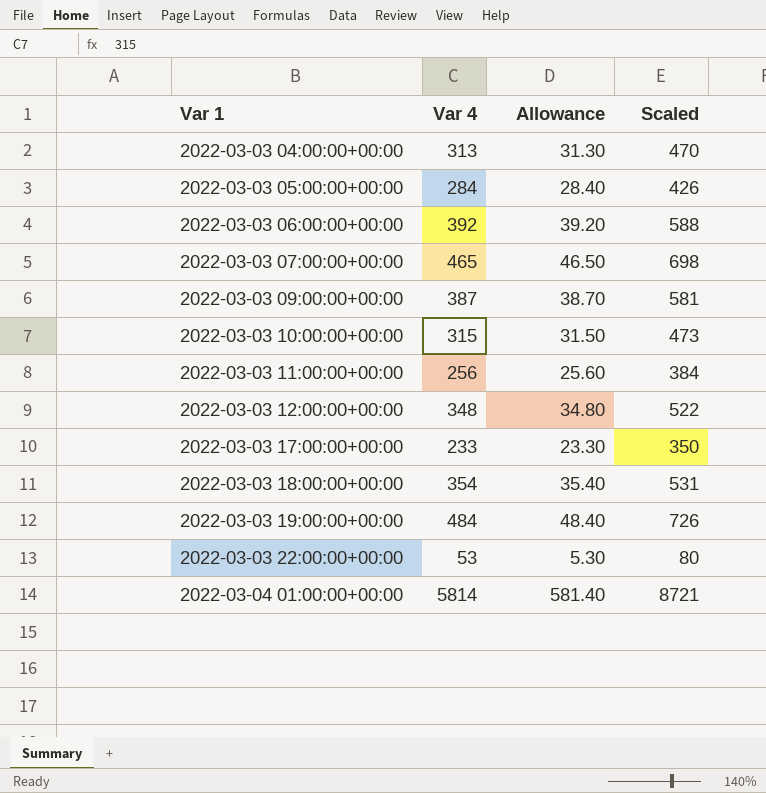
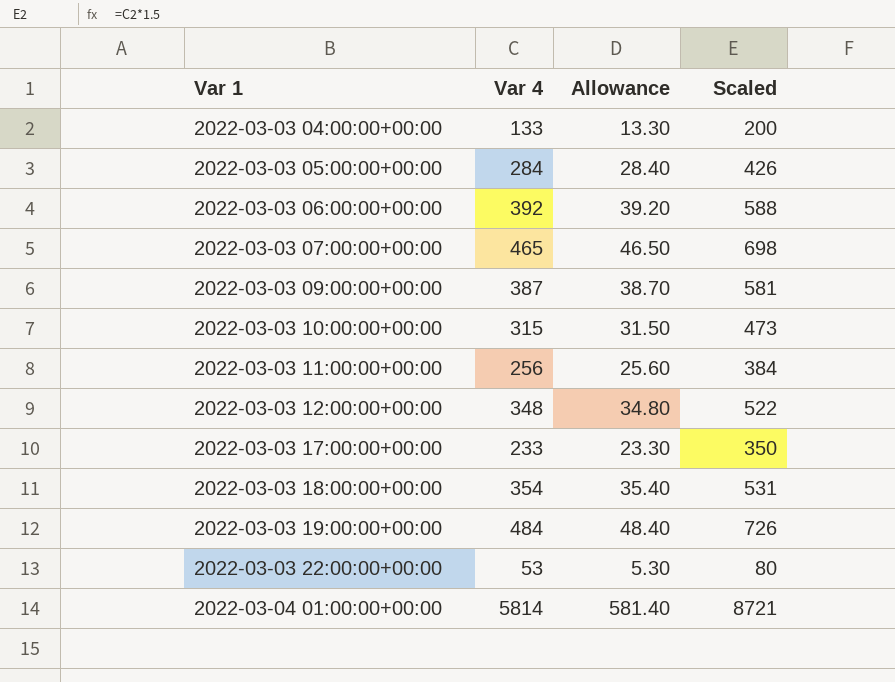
2022-03-03 04:00:00+00:00 | Var 4: 313 -> 133
2022-03-03 04:00:00+00:00 | Allowance: 31.30 -> 13.30
2022-03-03 04:00:00+00:00 | Scaled: 470 -> 200

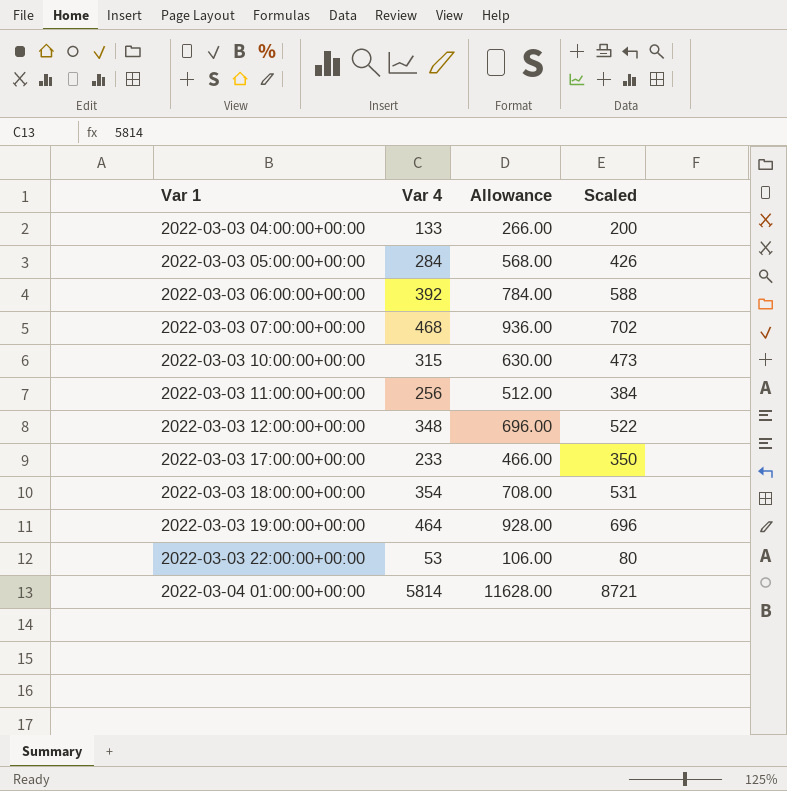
column Allowance | formula: [Var 4] * 0.1 -> [Var 4] * 2
row 2022-03-03 09:00:00+00:00: 387 | 38.70 | 581 -> none
2022-03-03 07:00:00+00:00 | Var 4: 465 -> 468
2022-03-03 07:00:00+00:00 | Scaled: 698 -> 702
2022-03-03 19:00:00+00:00 | Var 4: 484 -> 464
2022-03-03 19:00:00+00:00 | Scaled: 726 -> 696

